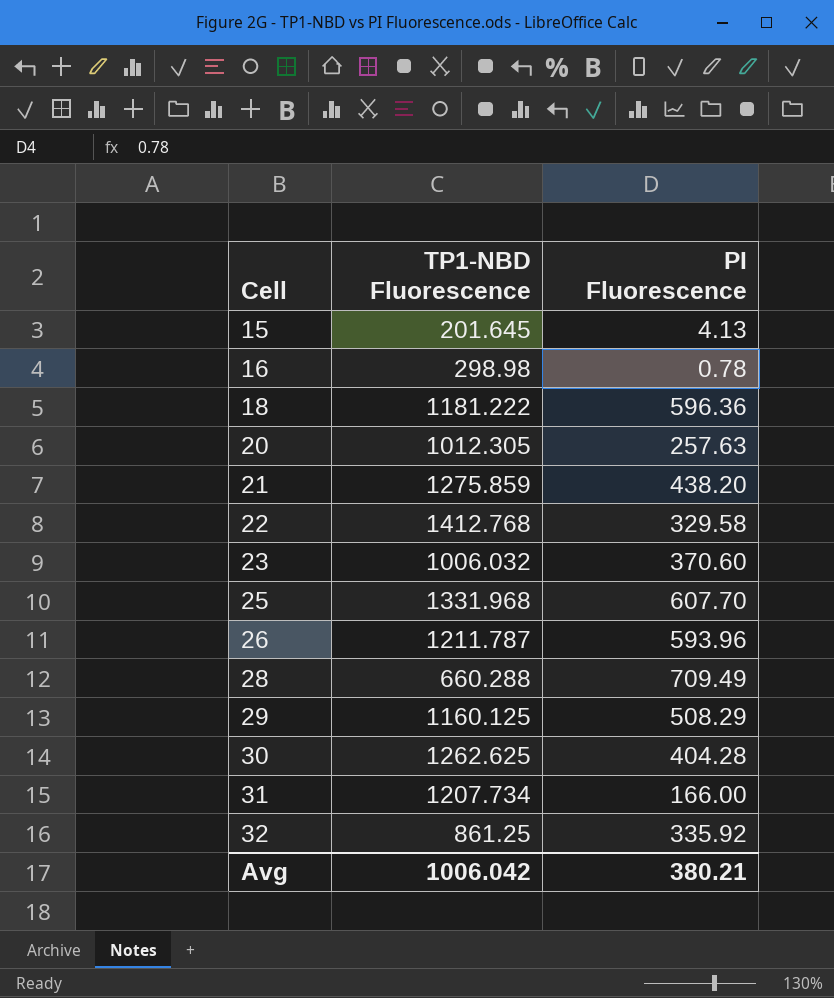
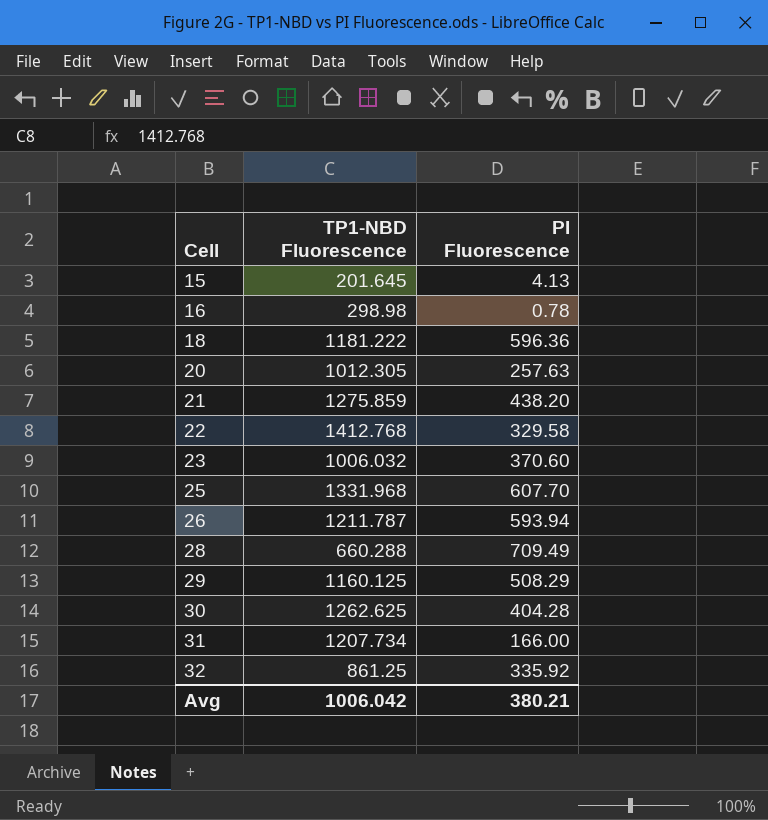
26 | PI Fluorescence: 593.96 -> 593.94

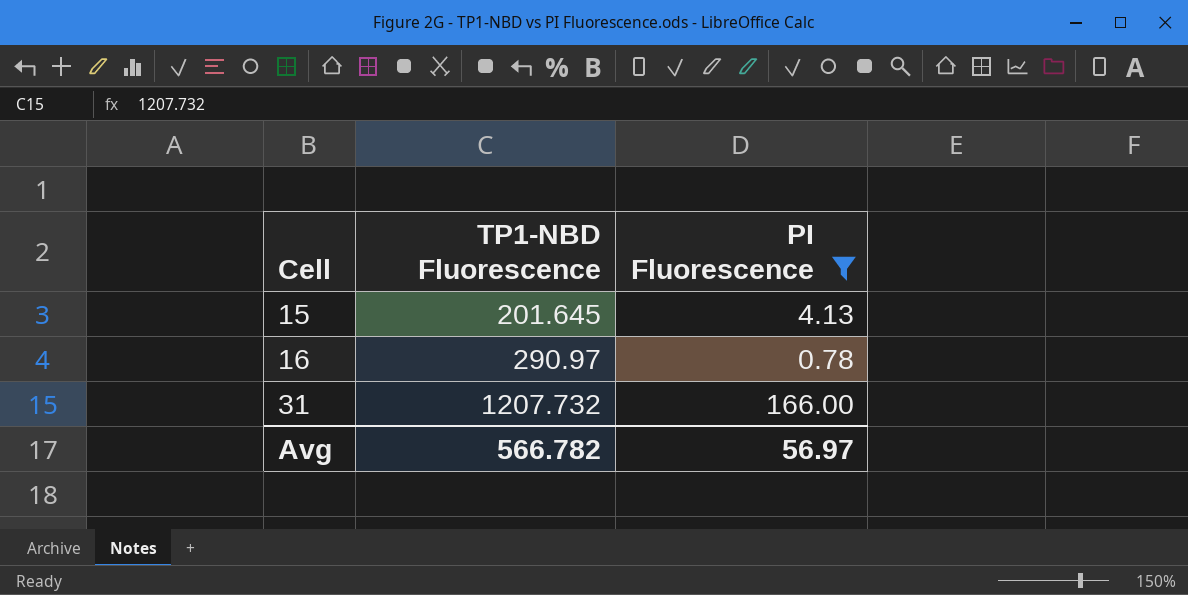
filter: none -> PI Fluorescence <= 166.00
16 | TP1-NBD Fluorescence: 298.98 -> 290.97
31 | TP1-NBD Fluorescence: 1207.734 -> 1207.732
Avg | TP1-NBD Fluorescence: 1006.042 -> 566.782
Avg | PI Fluorescence: 380.21 -> 56.97

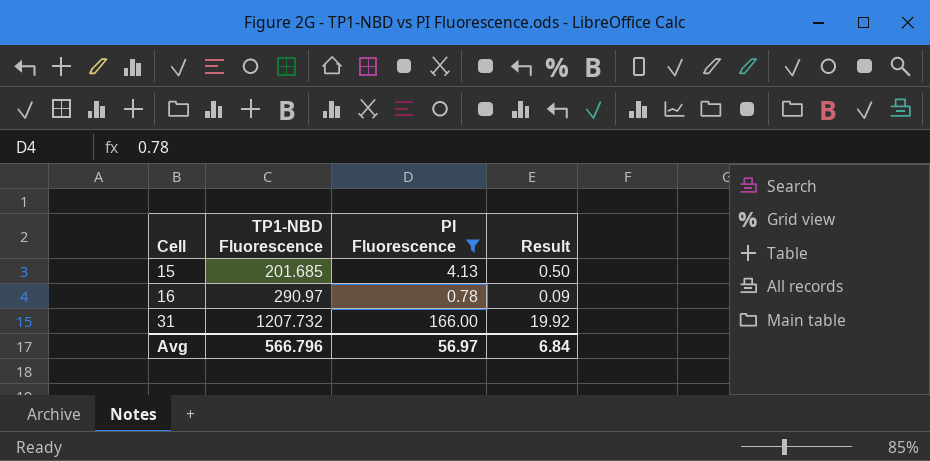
column Result | formula: none -> [PI Fluorescence] * 0.12
15 | TP1-NBD Fluorescence: 201.645 -> 201.685
Avg | TP1-NBD Fluorescence: 566.782 -> 566.796

